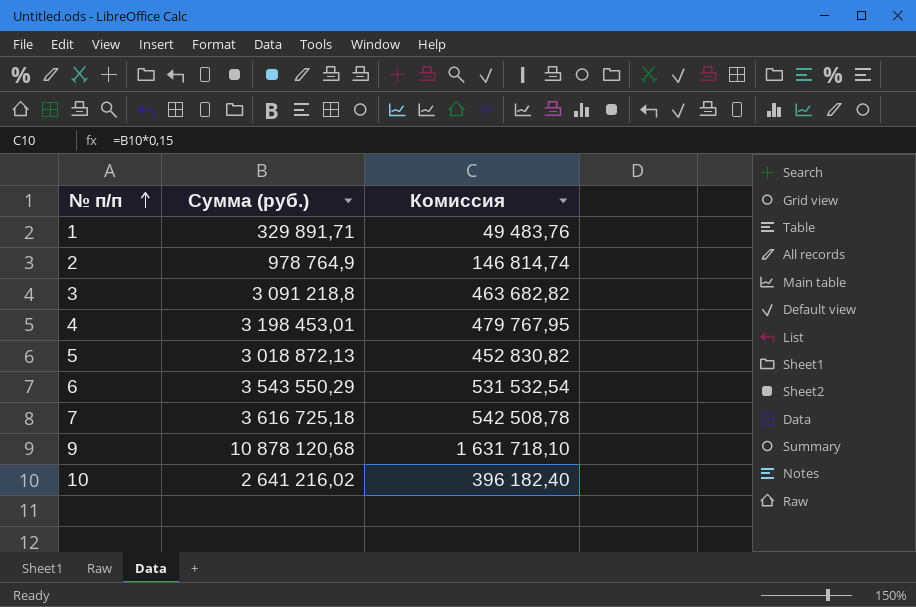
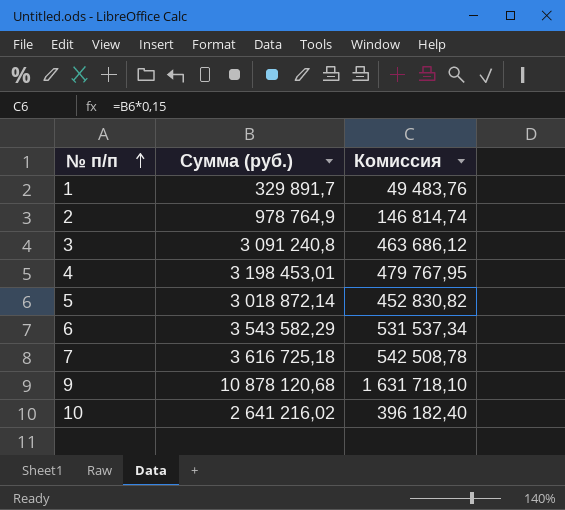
1 | Сумма (руб.): 329 891,71 -> 329 891,7
3 | Сумма (руб.): 3 091 218,8 -> 3 091 240,8
3 | Комиссия: 463 682,82 -> 463 686,12
5 | Сумма (руб.): 3 018 872,13 -> 3 018 872,14
6 | Сумма (руб.): 3 543 550,29 -> 3 543 582,29
6 | Комиссия: 531 532,54 -> 531 537,34

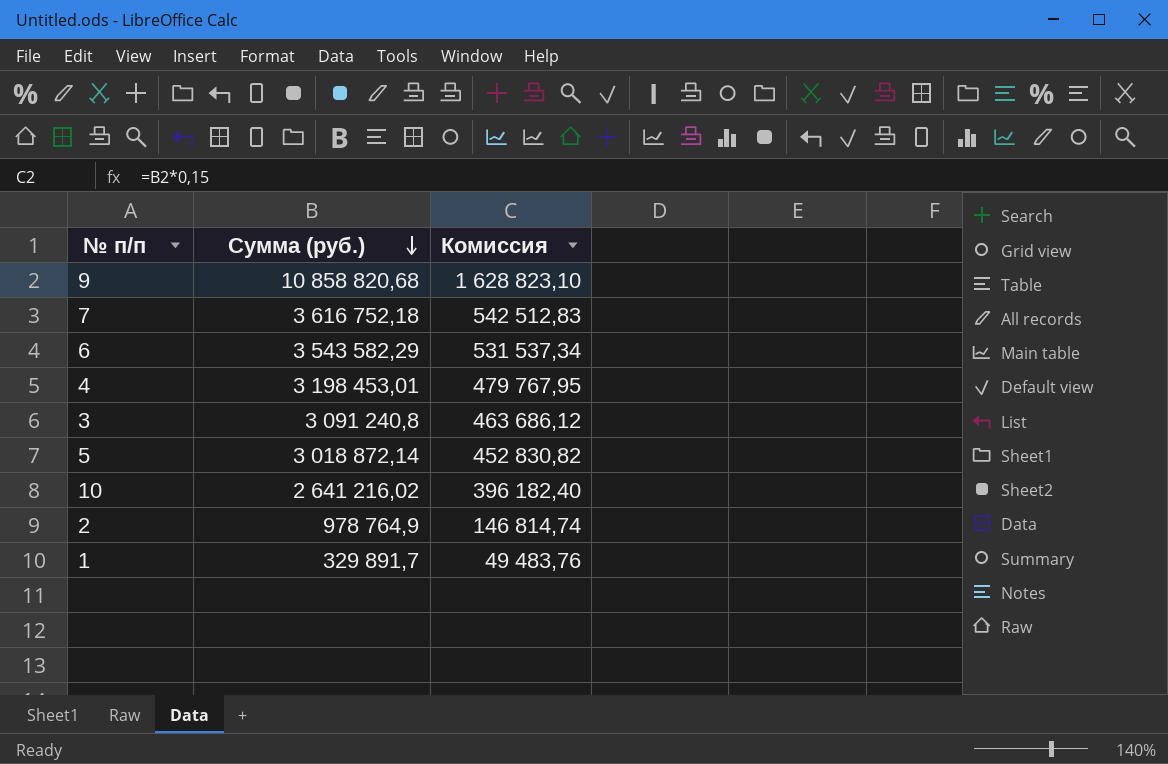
row order: № п/п ascending -> Сумма (руб.) descending
9 | Сумма (руб.): 10 878 120,68 -> 10 858 820,68
9 | Комиссия: 1 631 718,10 -> 1 628 823,10
7 | Сумма (руб.): 3 616 725,18 -> 3 616 752,18
7 | Комиссия: 542 508,78 -> 542 512,83

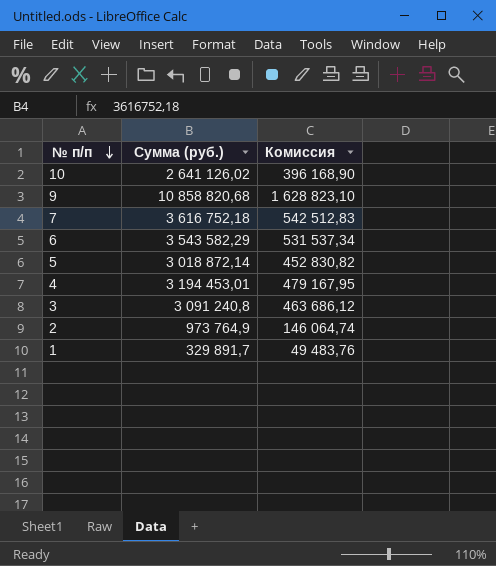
row order: Сумма (руб.) descending -> № п/п descending
10 | Сумма (руб.): 2 641 216,02 -> 2 641 126,02
10 | Комиссия: 396 182,40 -> 396 168,90
4 | Сумма (руб.): 3 198 453,01 -> 3 194 453,01
4 | Комиссия: 479 767,95 -> 479 167,95
2 | Сумма (руб.): 978 764,9 -> 973 764,9
2 | Комиссия: 146 814,74 -> 146 064,74

